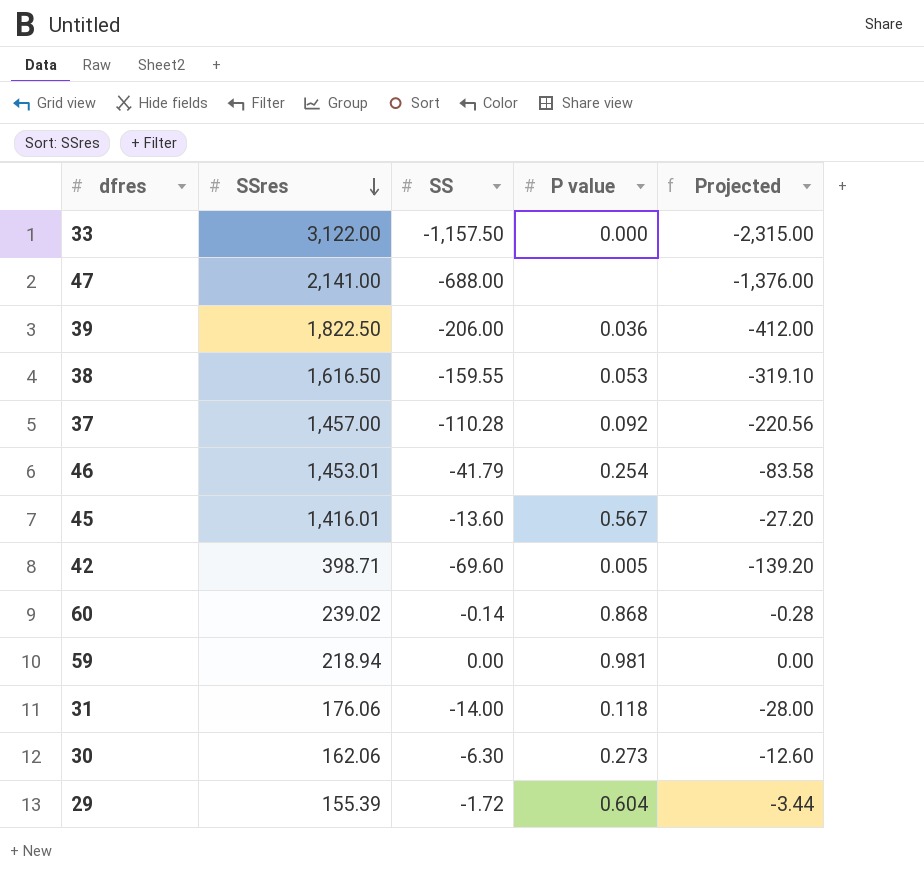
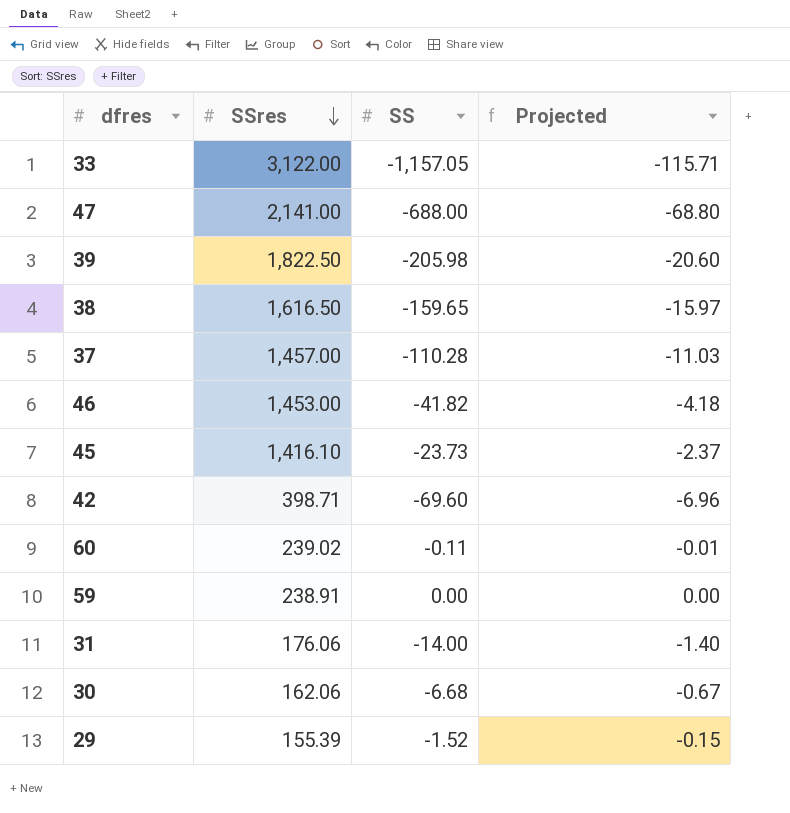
column P value | position: 4 -> none
column Projected | formula: [SS] * 2 -> [SS] * 0.1
33 | SS: -1,157.50 -> -1,157.05
39 | SS: -206.00 -> -205.98
38 | SS: -159.55 -> -159.65
46 | SSres: 1,453.01 -> 1,453.00
46 | SS: -41.79 -> -41.82
45 | SSres: 1,416.01 -> 1,416.10
45 | SS: -13.60 -> -23.73
60 | SS: -0.14 -> -0.11
59 | SSres: 218.94 -> 238.91
30 | SS: -6.30 -> -6.68
29 | SS: -1.72 -> -1.52

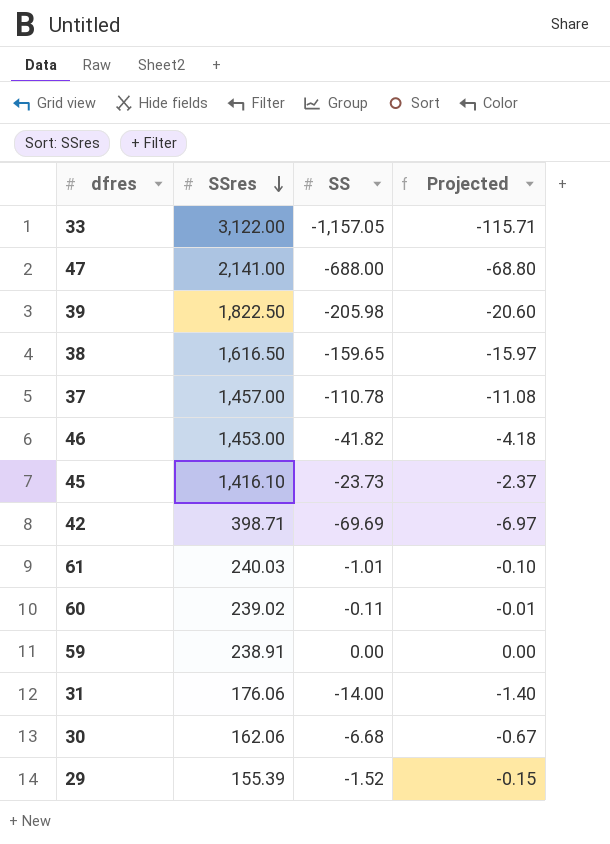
37 | SS: -110.28 -> -110.78
37 | Projected: -11.03 -> -11.08
42 | SS: -69.60 -> -69.69
42 | Projected: -6.96 -> -6.97
row 61: none -> 240.03 | -1.01 | -0.10

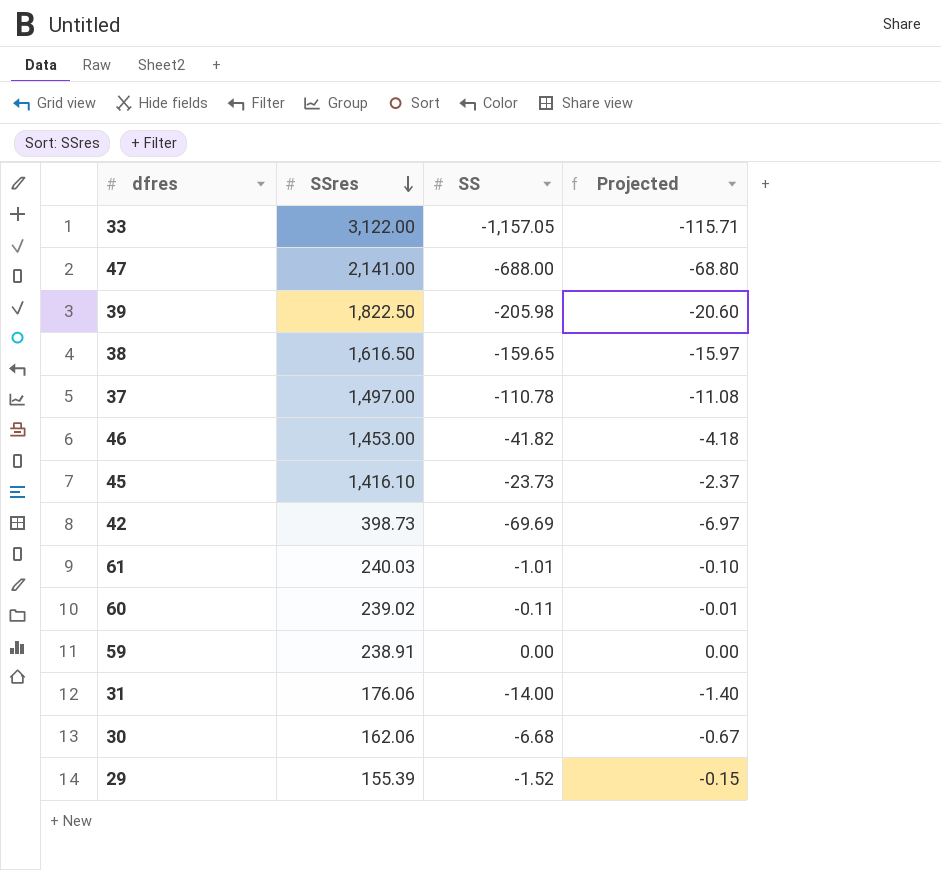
37 | SSres: 1,457.00 -> 1,497.00
42 | SSres: 398.71 -> 398.73

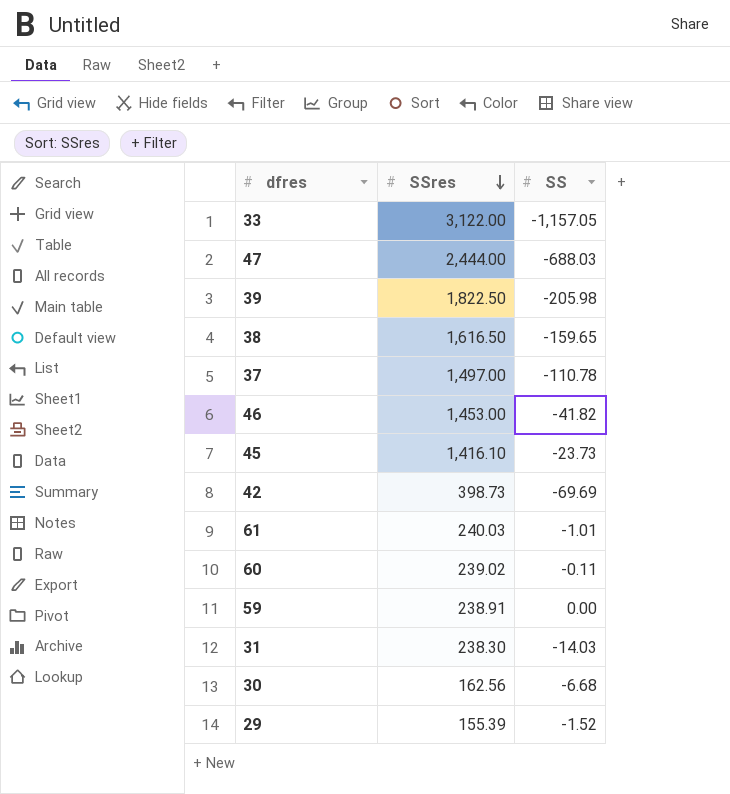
column Projected | formula: [SS] * 0.1 -> none
47 | SSres: 2,141.00 -> 2,444.00
47 | SS: -688.00 -> -688.03
31 | SSres: 176.06 -> 238.30
31 | SS: -14.00 -> -14.03
30 | SSres: 162.06 -> 162.56

